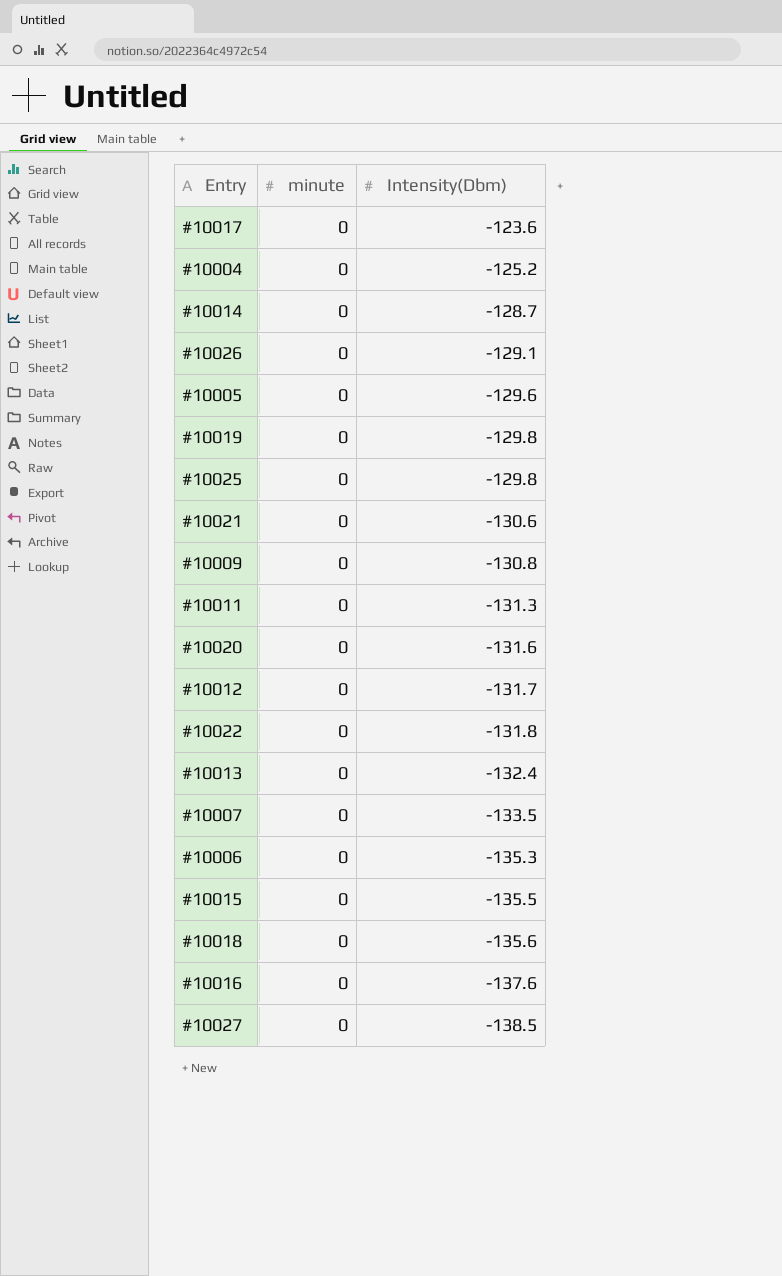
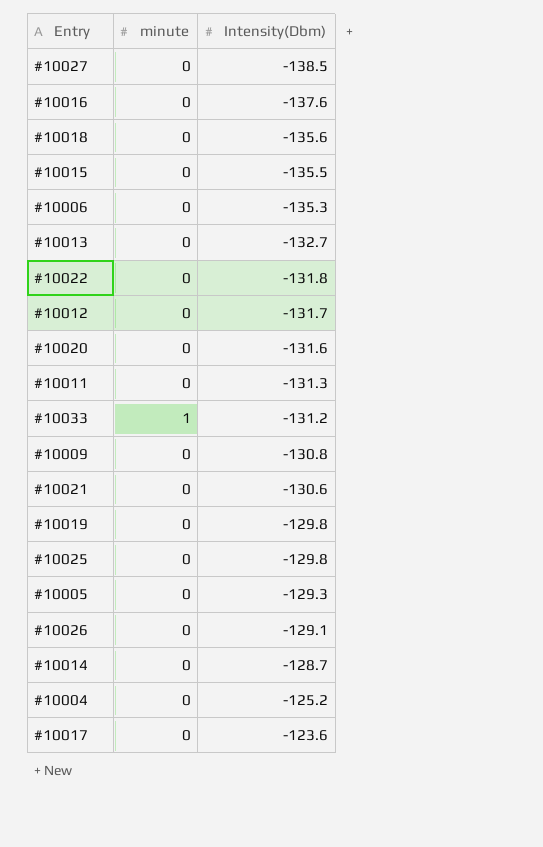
row order: Intensity(Dbm) descending -> Intensity(Dbm) ascending
row #10007: 0 | -133.5 -> none
#10013 | Intensity(Dbm): -132.4 -> -132.7
row #10033: none -> 1 | -131.2
#10005 | Intensity(Dbm): -129.6 -> -129.3

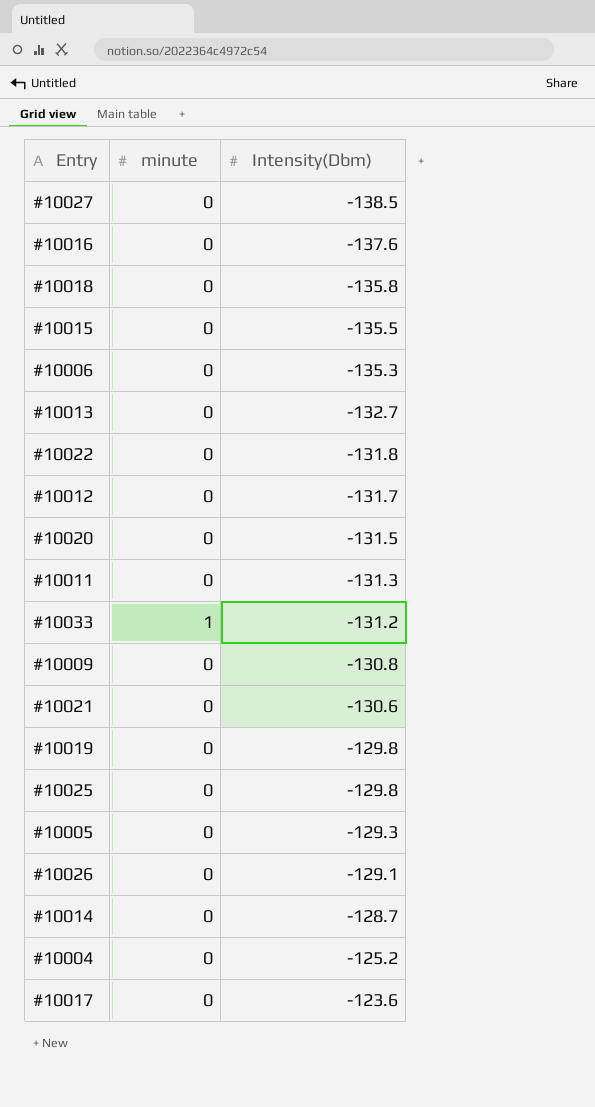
#10018 | Intensity(Dbm): -135.6 -> -135.8
#10020 | Intensity(Dbm): -131.6 -> -131.5

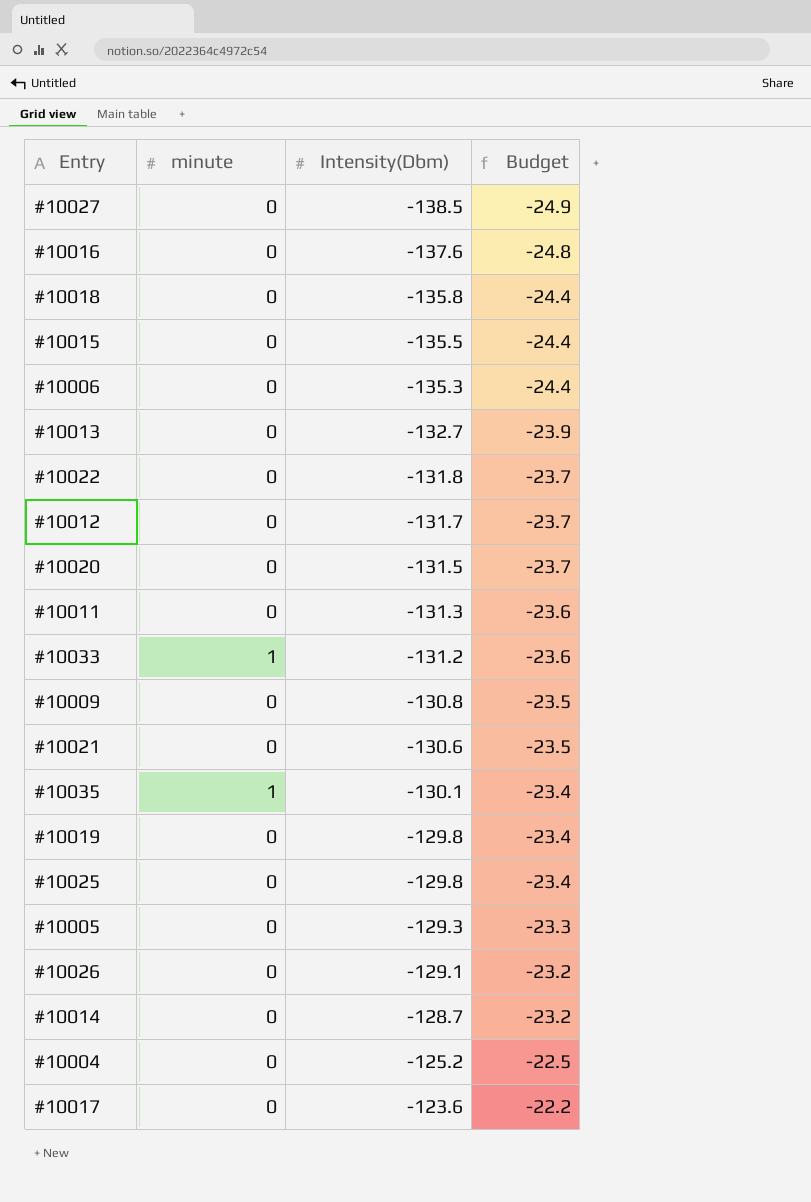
column Budget | formula: none -> [Intensity(Dbm)] * 0.18
row #10035: none -> 1 | -130.1 | -23.4

